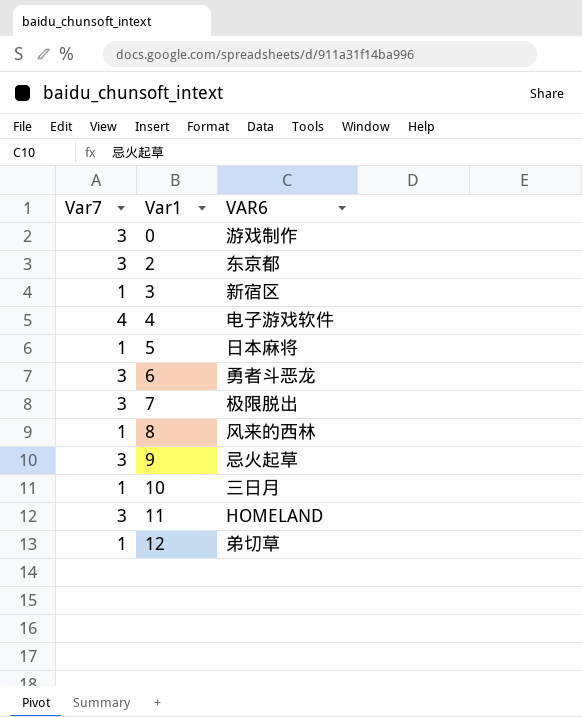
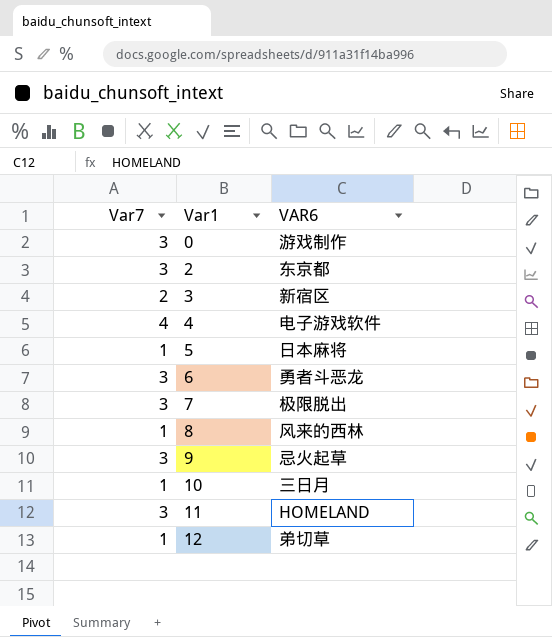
3 | Var7: 1 -> 2

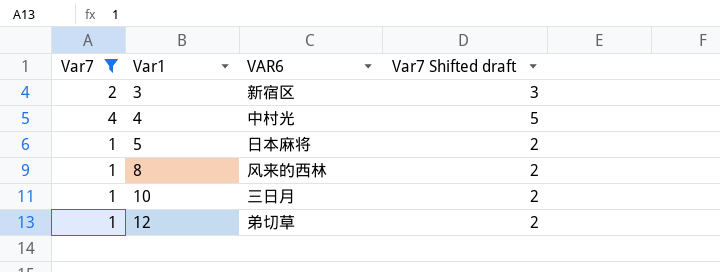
filter: none -> Var7 != 3
column Var7 Shifted draft | formula: none -> [Var7] + 1
4 | VAR6: 电子游戏软件 -> 中村光

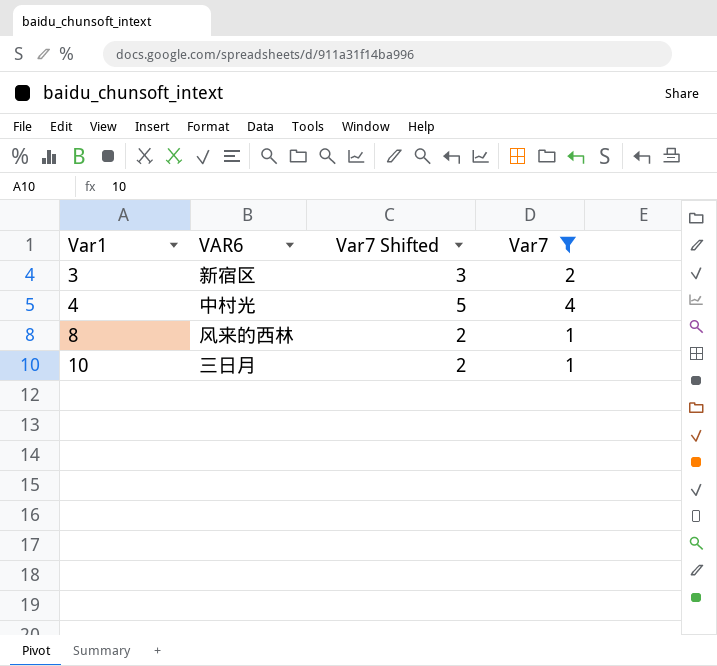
column name: Var7 Shifted draft -> Var7 Shifted
column Var7 | position: 1 -> 4
row 5: 1 | 日本麻将 | 2 -> none
row 12: 1 | 弟切草 | 2 -> none

